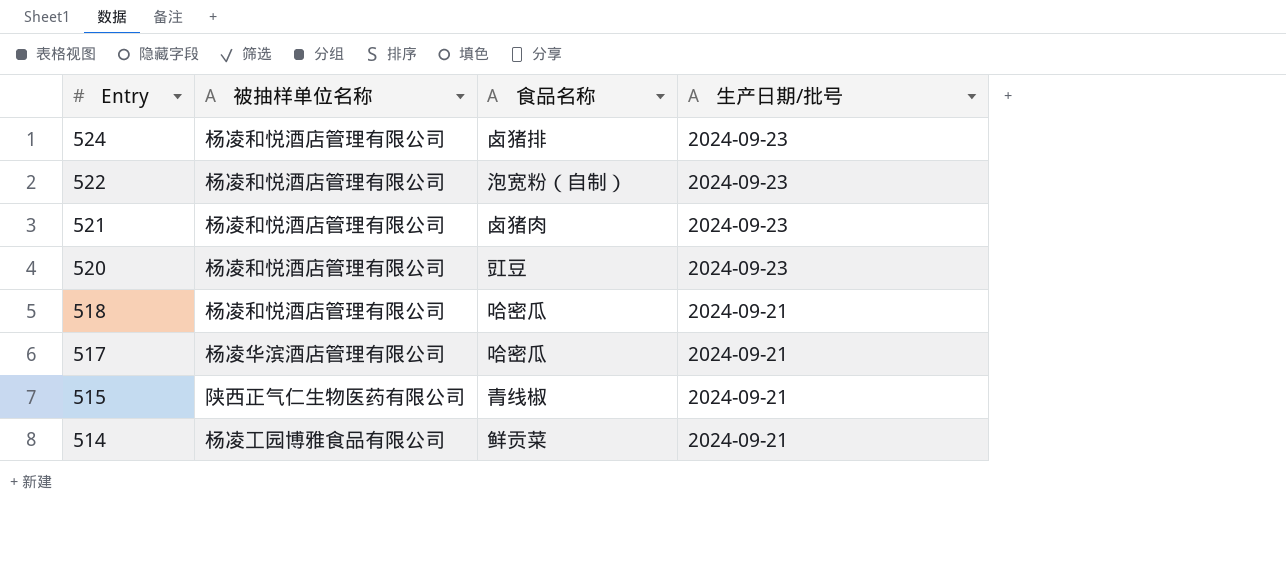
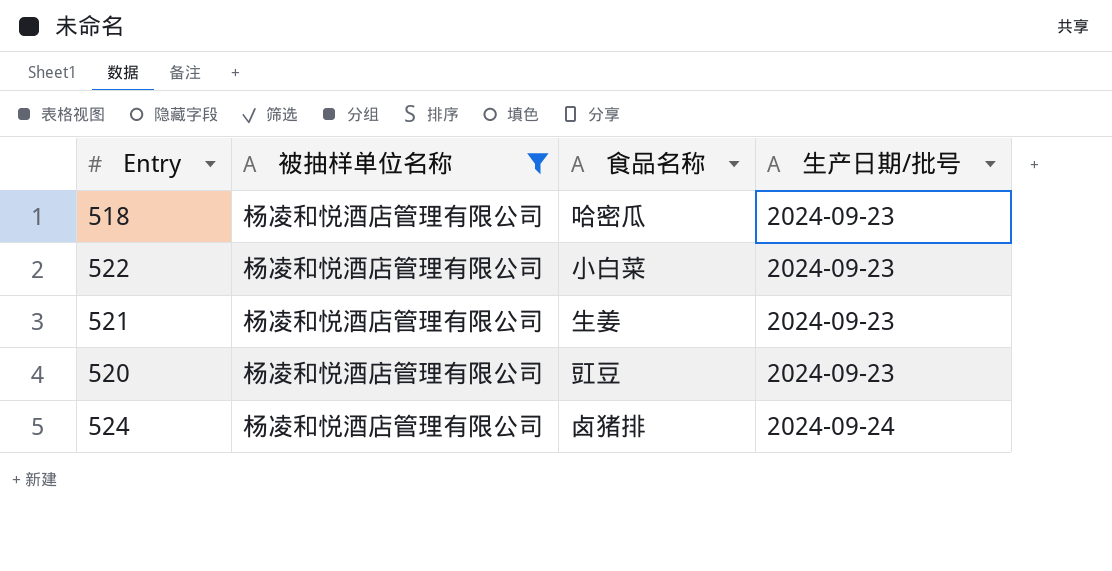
filter: none -> 被抽样单位名称 = 杨凌和悦酒店管理有限公司
row order: Entry descending -> 生产日期/批号 ascending
518 | 生产日期/批号: 2024-09-21 -> 2024-09-23
522 | 食品名称: 泡宽粉（自制） -> 小白菜
521 | 食品名称: 卤猪肉 -> 生姜
524 | 生产日期/批号: 2024-09-23 -> 2024-09-24

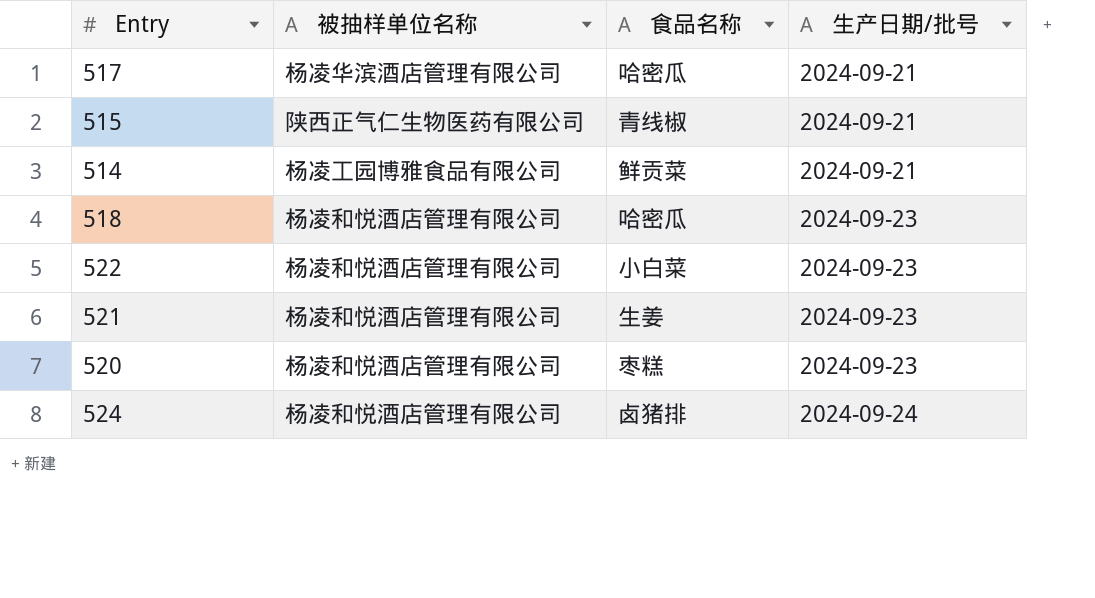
filter: 被抽样单位名称 = 杨凌和悦酒店管理有限公司 -> none
520 | 食品名称: 豇豆 -> 枣糕

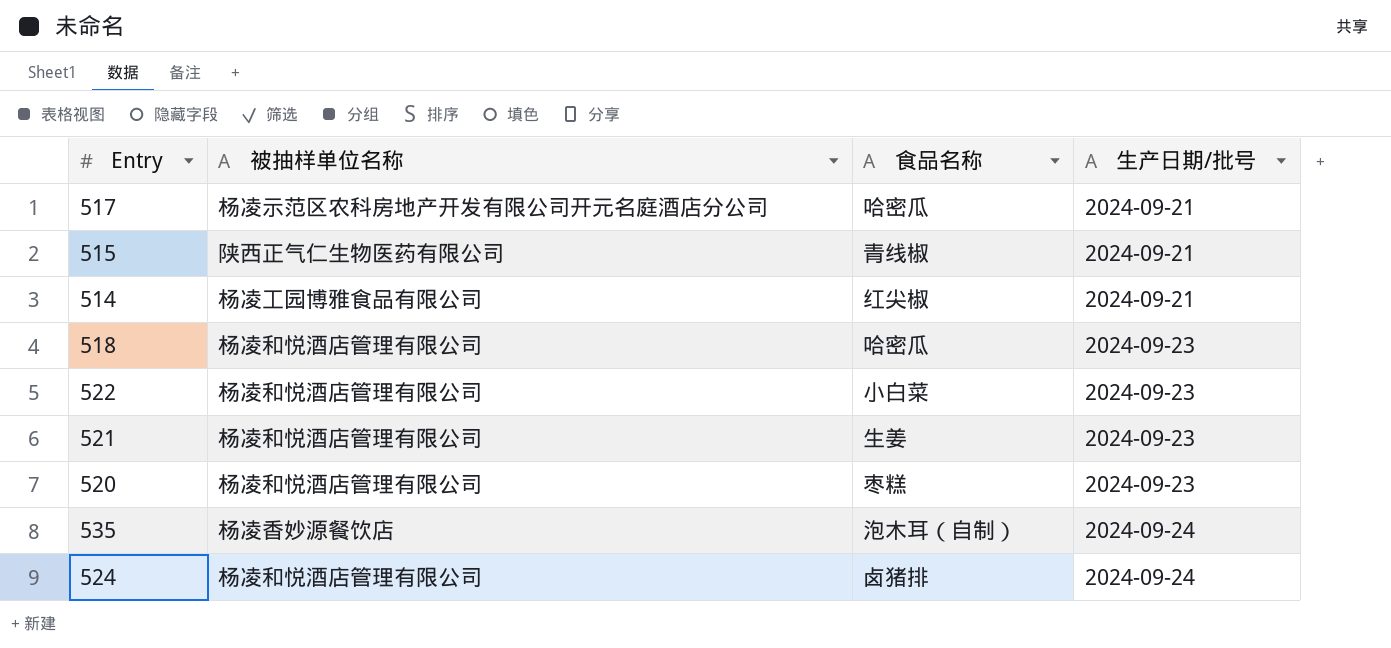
517 | 被抽样单位名称: 杨凌华滨酒店管理有限公司 -> 杨凌示范区农科房地产开发有限公司开元名庭酒店分公司
514 | 食品名称: 鲜贡菜 -> 红尖椒
row 535: none -> 杨凌香妙源餐饮店 | 泡木耳（自制） | 2024-09-24

